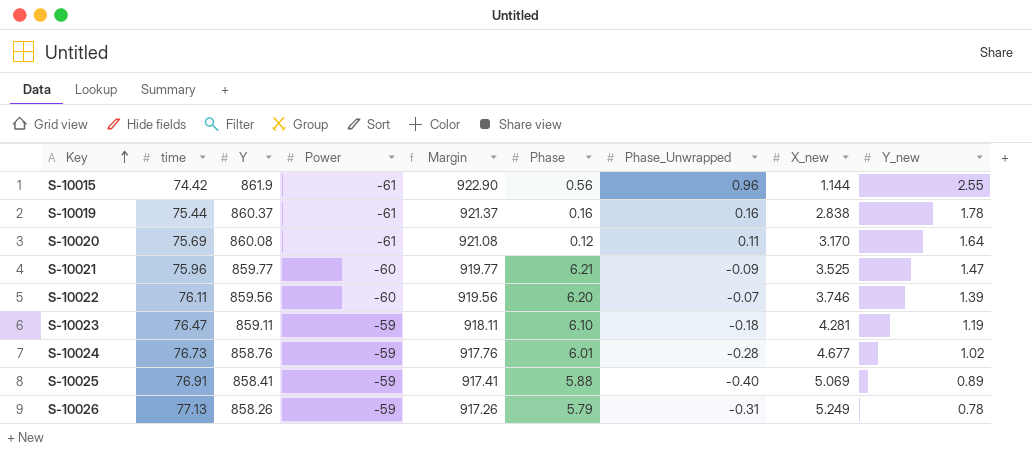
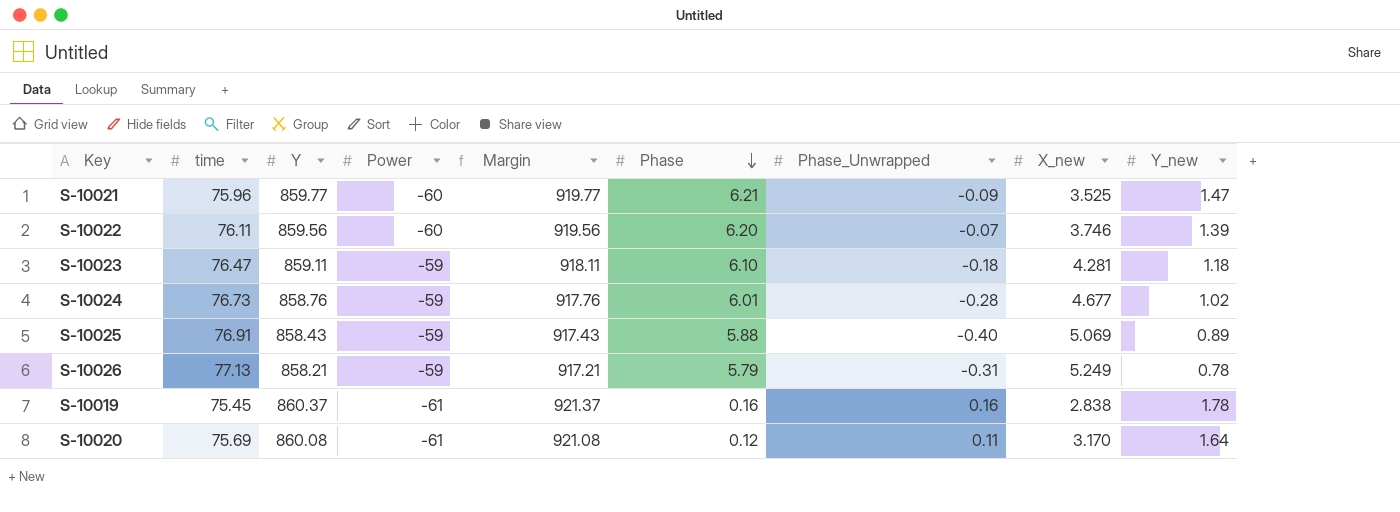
row order: Key ascending -> Phase descending
row S-10015: 74.42 | 861.9 | -61 | 922.90 | 0.56 | 0.96 | 1.144 | 2.55 -> none
S-10023 | Y_new: 1.19 -> 1.18
S-10025 | Y: 858.41 -> 858.43
S-10025 | Margin: 917.41 -> 917.43
S-10026 | Y: 858.26 -> 858.21
S-10026 | Margin: 917.26 -> 917.21
S-10019 | time: 75.44 -> 75.45

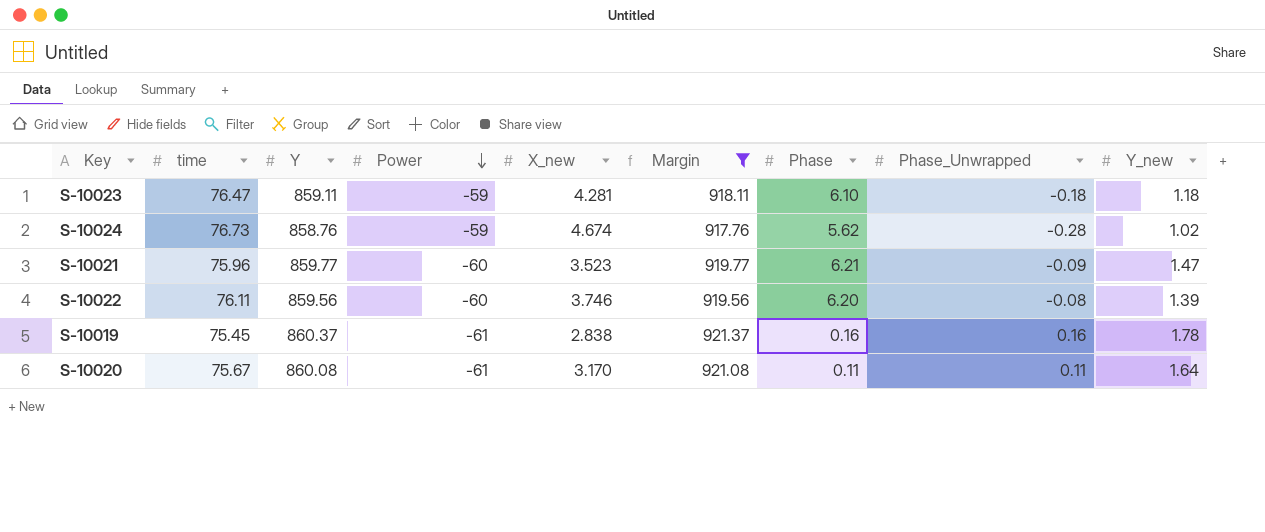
filter: none -> Margin >= 917.76
row order: Phase descending -> Power descending
column X_new | position: 8 -> 5
S-10024 | X_new: 4.677 -> 4.674
S-10024 | Phase: 6.01 -> 5.62
S-10021 | X_new: 3.525 -> 3.523
S-10022 | Phase_Unwrapped: -0.07 -> -0.08
S-10020 | time: 75.69 -> 75.67
S-10020 | Phase: 0.12 -> 0.11

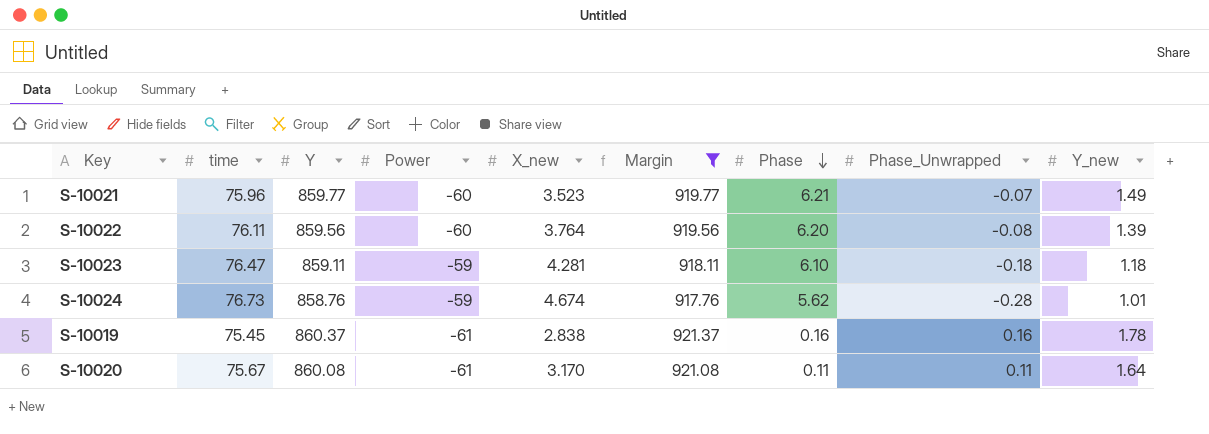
row order: Power descending -> Phase descending
S-10021 | Phase_Unwrapped: -0.09 -> -0.07
S-10021 | Y_new: 1.47 -> 1.49
S-10022 | X_new: 3.746 -> 3.764
S-10024 | Y_new: 1.02 -> 1.01

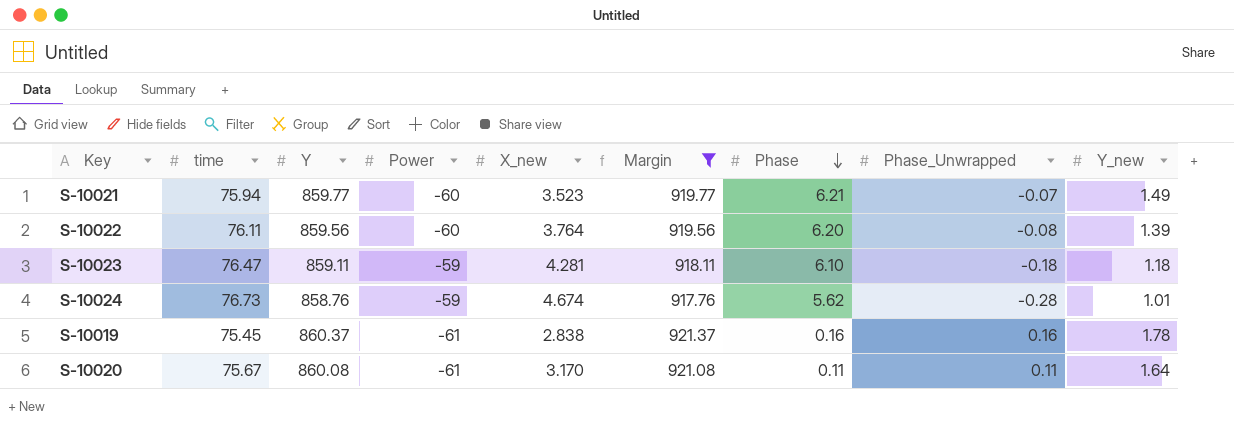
S-10021 | time: 75.96 -> 75.94

